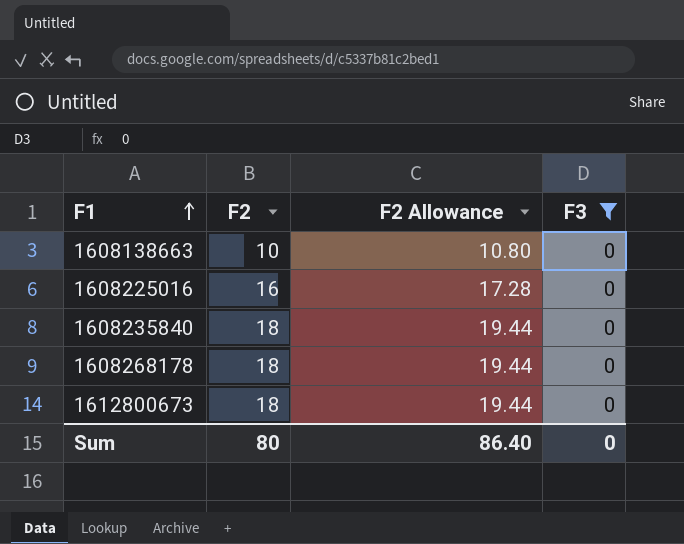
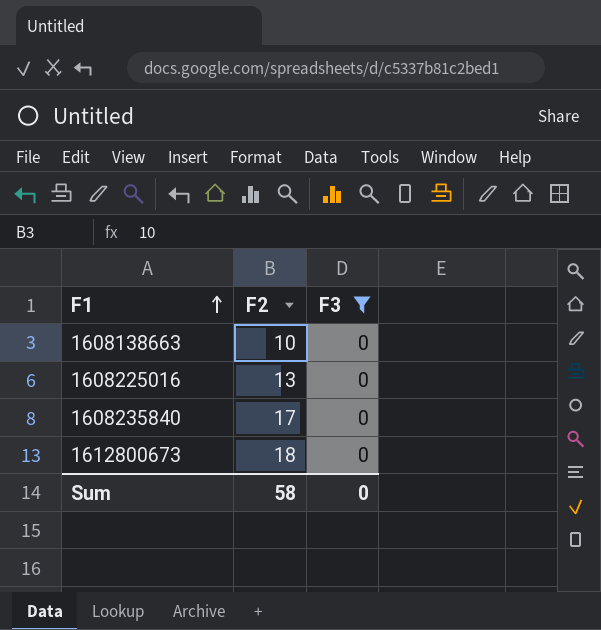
column F2 Allowance | formula: [F2] * 1.08 -> none
row 1608268178: 18 | 19.44 | 0 -> none
1608225016 | F2: 16 -> 13
1608235840 | F2: 18 -> 17
Sum | F2: 80 -> 58

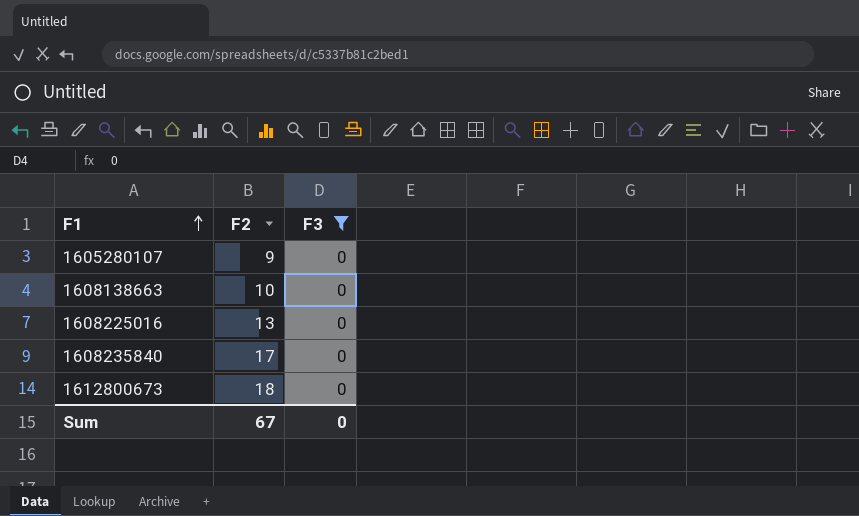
row 1605280107: none -> 9 | 0
Sum | F2: 58 -> 67

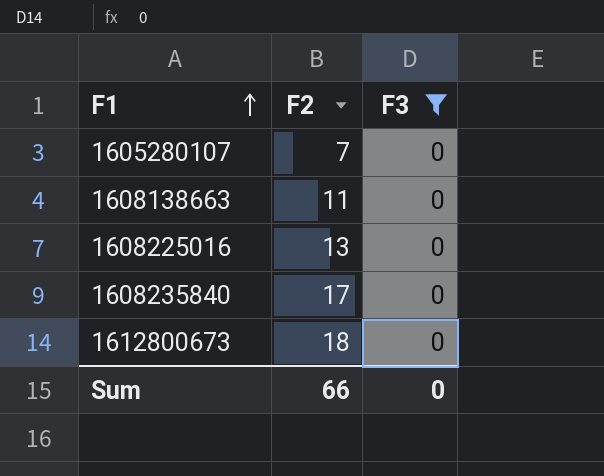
1605280107 | F2: 9 -> 7
1608138663 | F2: 10 -> 11
Sum | F2: 67 -> 66

